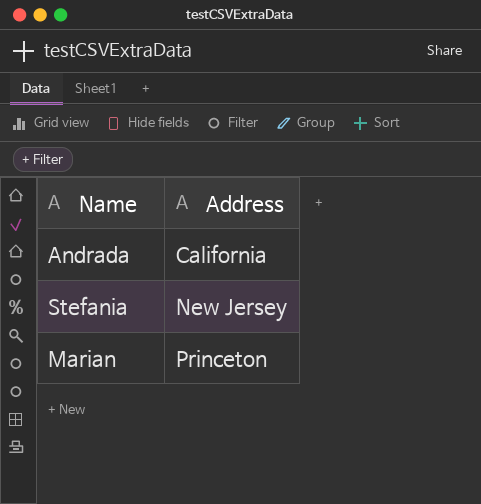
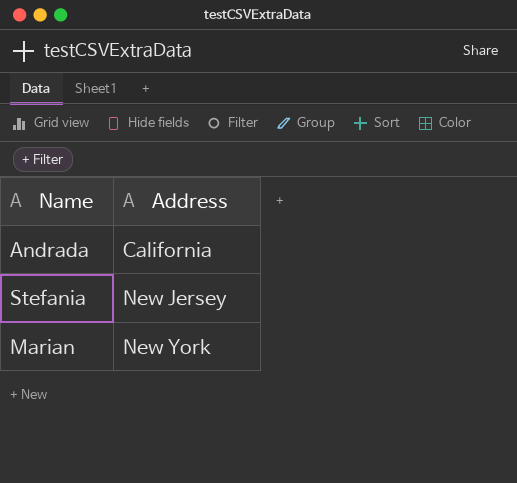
Marian | Address: Princeton -> New York

